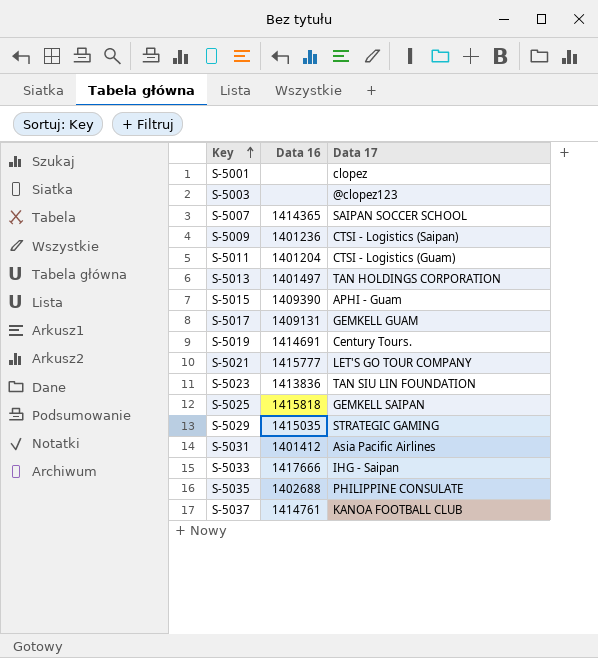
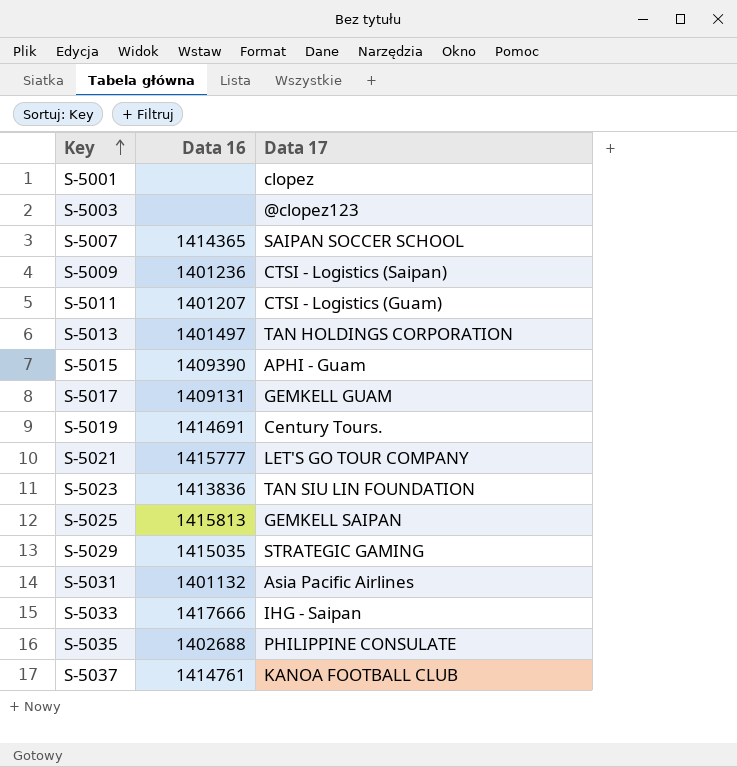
S-5011 | Data 16: 1401204 -> 1401207
S-5025 | Data 16: 1415818 -> 1415813
S-5031 | Data 16: 1401412 -> 1401132

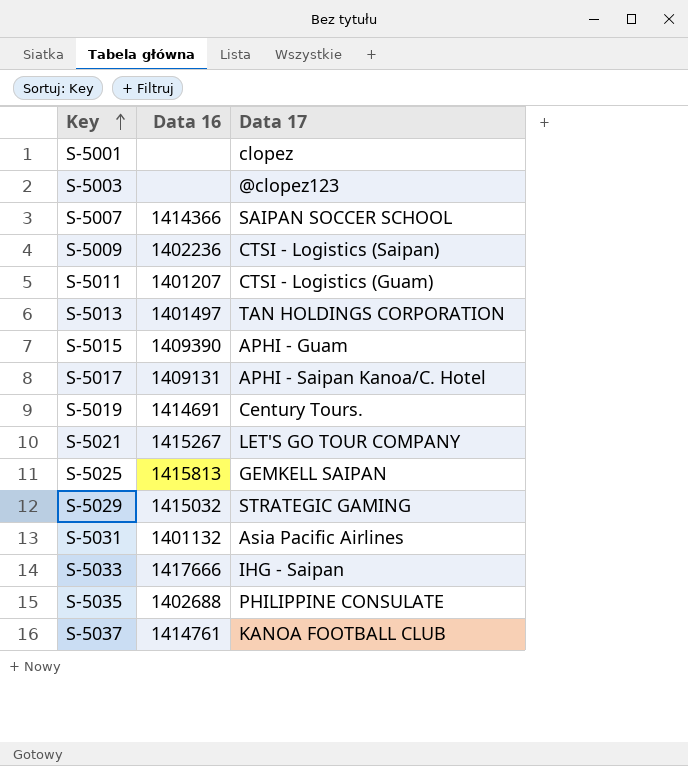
row S-5023: 1413836 | TAN SIU LIN FOUNDATION -> none
S-5007 | Data 16: 1414365 -> 1414366
S-5009 | Data 16: 1401236 -> 1402236
S-5017 | Data 17: GEMKELL GUAM -> APHI - Saipan Kanoa/C. Hotel
S-5021 | Data 16: 1415777 -> 1415267
S-5029 | Data 16: 1415035 -> 1415032

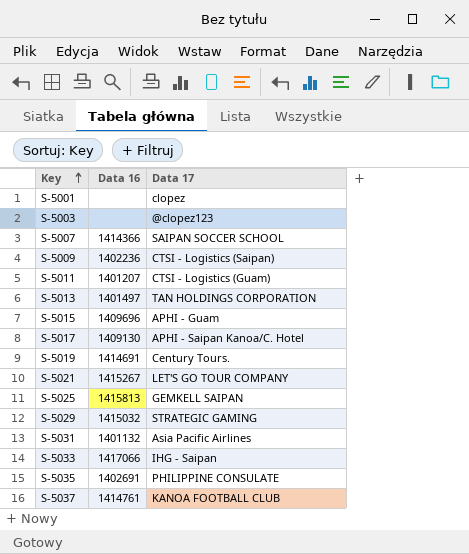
S-5015 | Data 16: 1409390 -> 1409696
S-5017 | Data 16: 1409131 -> 1409130
S-5033 | Data 16: 1417666 -> 1417066
S-5035 | Data 16: 1402688 -> 1402691

